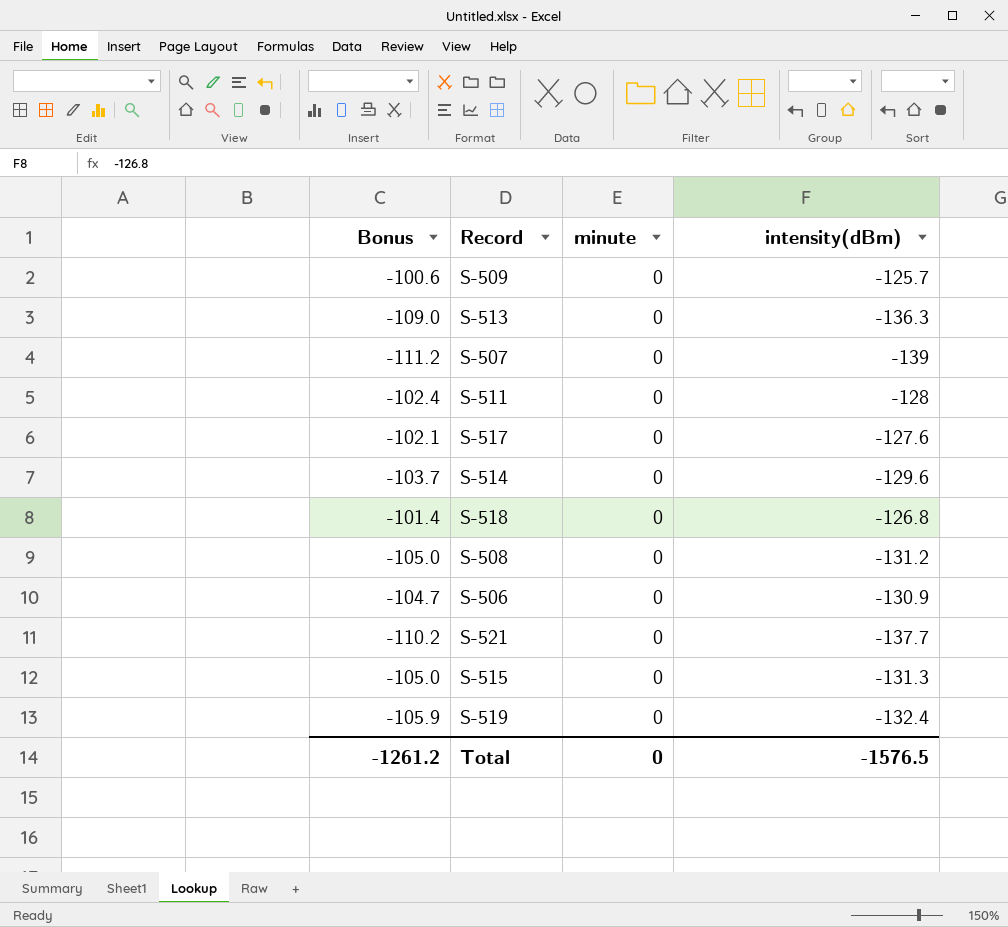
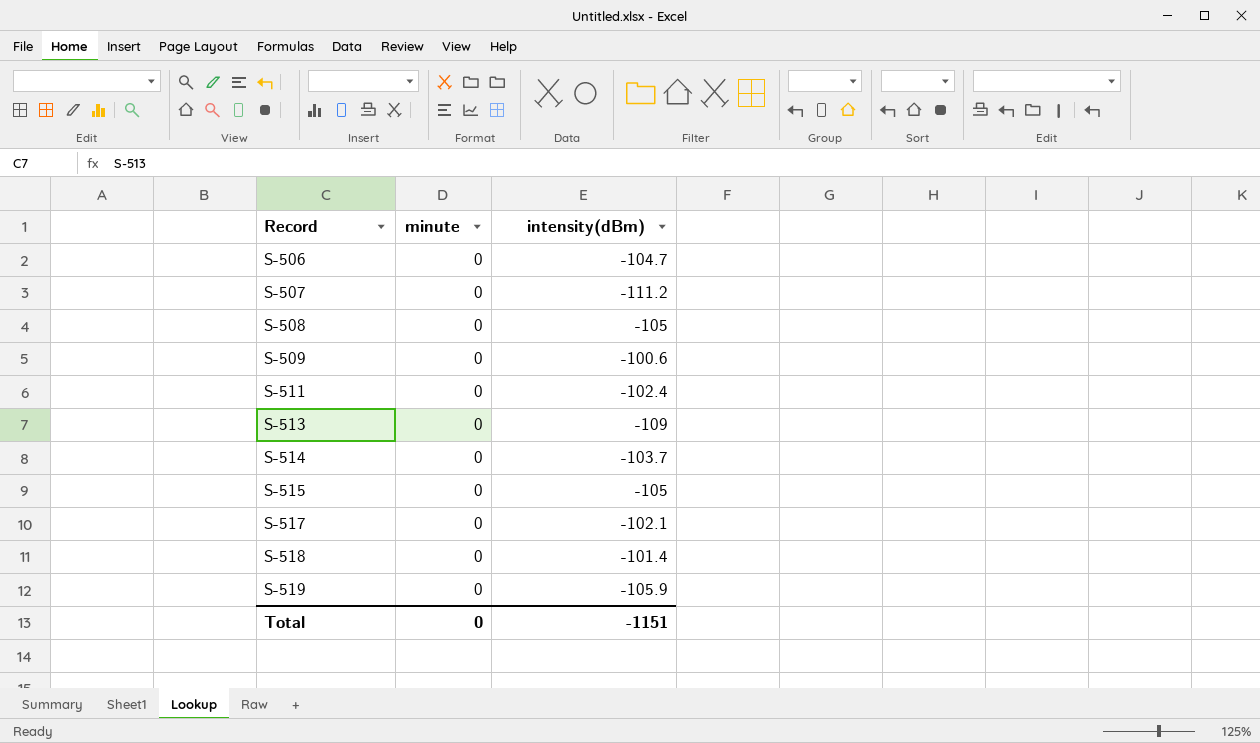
row order: none -> Record ascending
column Bonus | formula: [intensity(dBm)] * 0.8 -> none
row S-521: -110.2 | 0 | -137.7 -> none
S-506 | intensity(dBm): -130.9 -> -104.7
S-507 | intensity(dBm): -139 -> -111.2
S-508 | intensity(dBm): -131.2 -> -105
S-509 | intensity(dBm): -125.7 -> -100.6
S-511 | intensity(dBm): -128 -> -102.4
S-513 | intensity(dBm): -136.3 -> -109
S-514 | intensity(dBm): -129.6 -> -103.7
S-515 | intensity(dBm): -131.3 -> -105
S-517 | intensity(dBm): -127.6 -> -102.1
S-518 | intensity(dBm): -126.8 -> -101.4
S-519 | intensity(dBm): -132.4 -> -105.9
Total | intensity(dBm): -1576.5 -> -1151

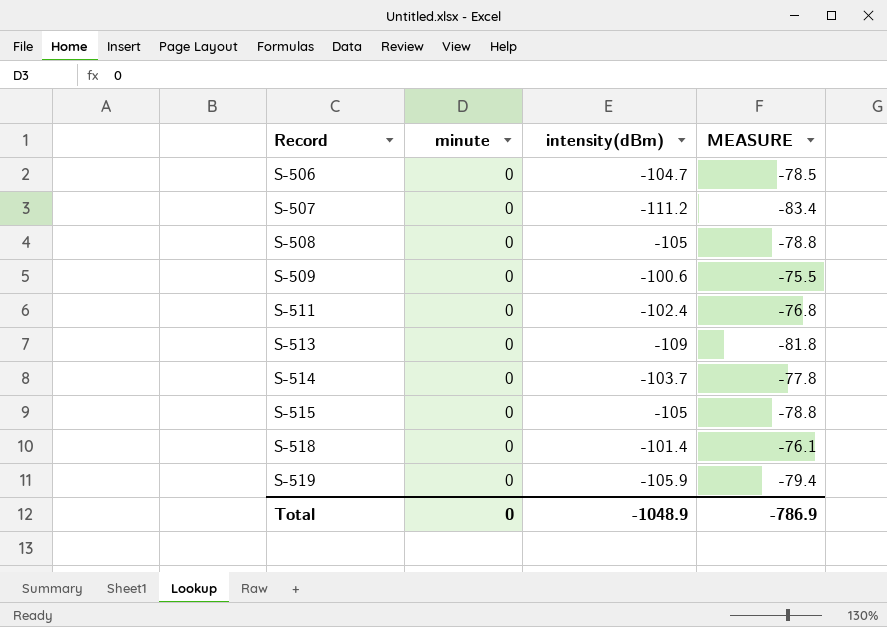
column MEASURE | formula: none -> [intensity(dBm)] * 0.75
row S-517: 0 | -102.1 -> none
Total | intensity(dBm): -1151 -> -1048.9

